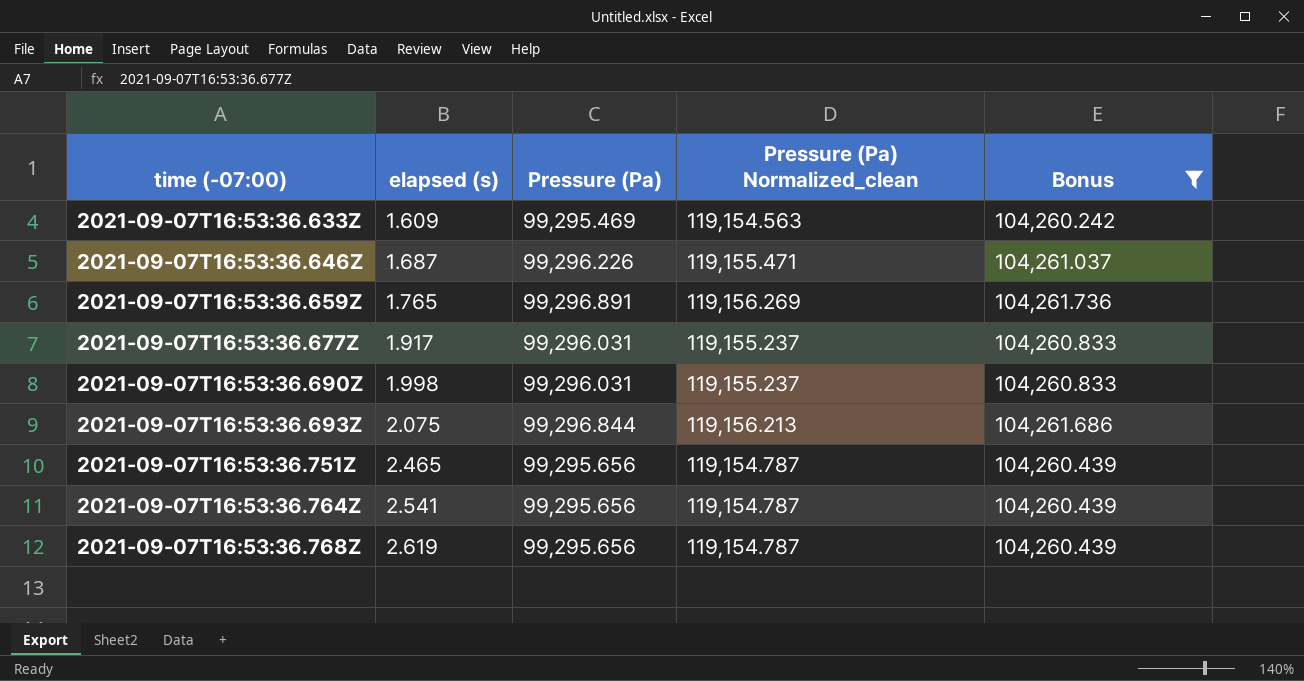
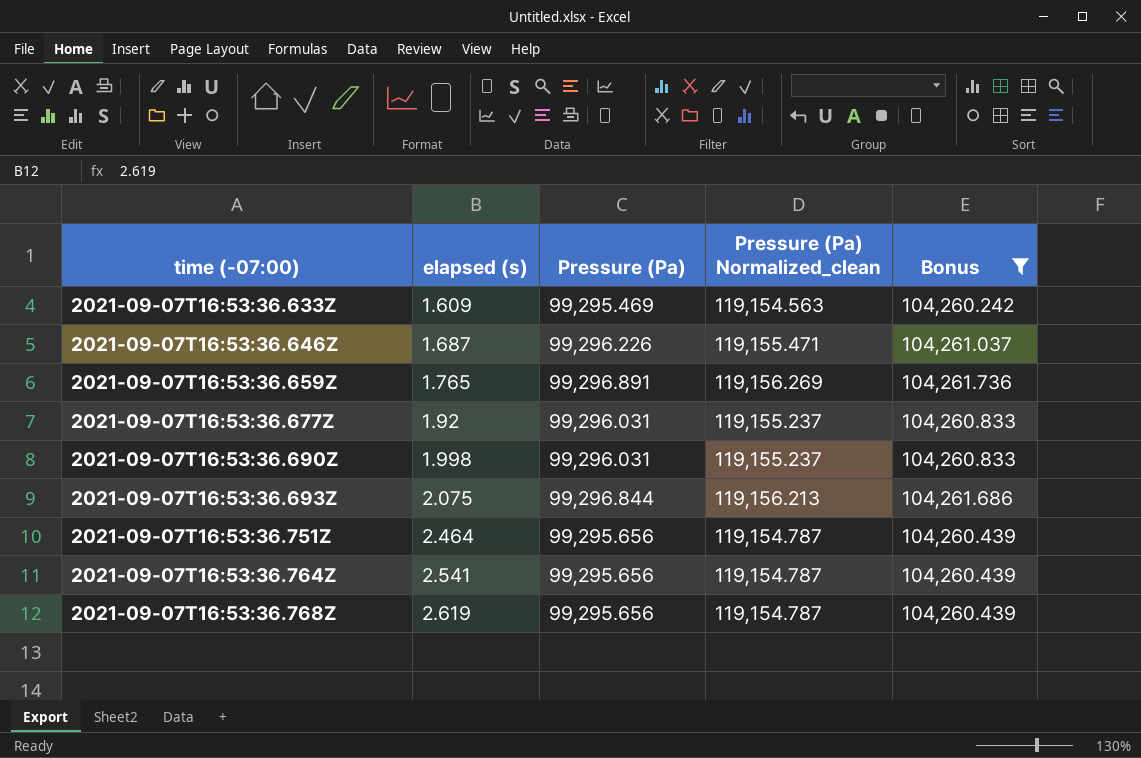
2021-09-07T16:53:36.677Z | elapsed (s): 1.917 -> 1.92
2021-09-07T16:53:36.751Z | elapsed (s): 2.465 -> 2.464

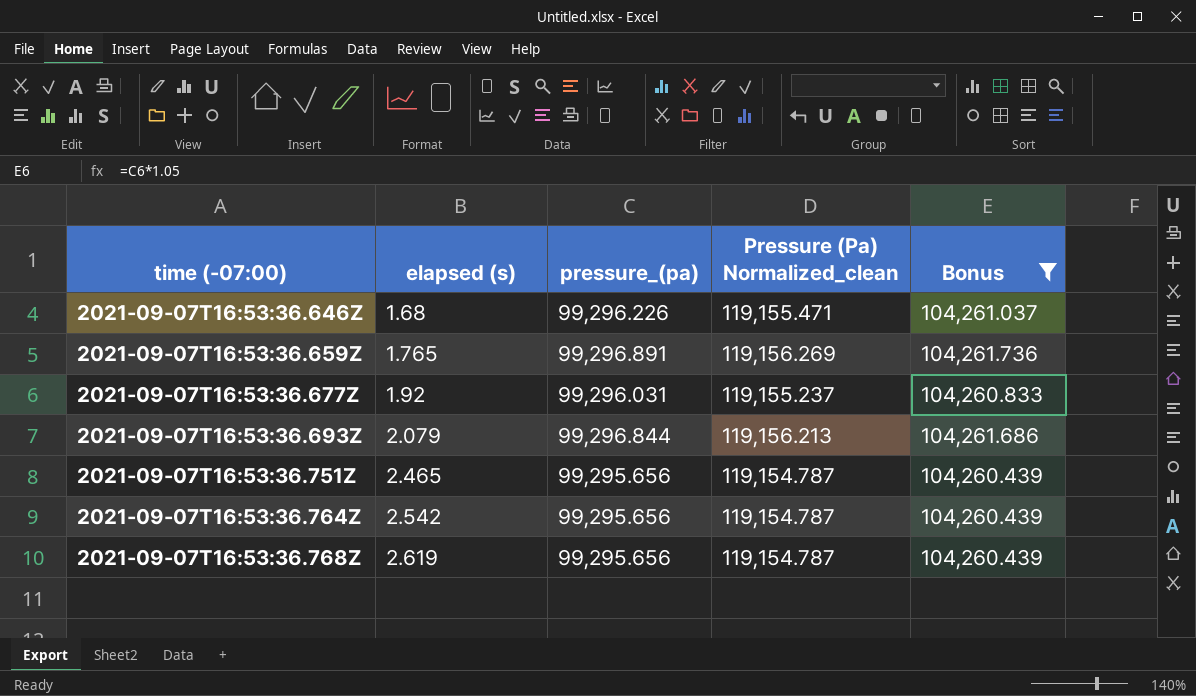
column name: Pressure (Pa) -> pressure_(pa)
row 2021-09-07T16:53:36.633Z: 1.609 | 99,295.469 | 119,154.563 | 104,260.242 -> none
row 2021-09-07T16:53:36.690Z: 1.998 | 99,296.031 | 119,155.237 | 104,260.833 -> none
2021-09-07T16:53:36.646Z | elapsed (s): 1.687 -> 1.68
2021-09-07T16:53:36.693Z | elapsed (s): 2.075 -> 2.079
2021-09-07T16:53:36.751Z | elapsed (s): 2.464 -> 2.465
2021-09-07T16:53:36.764Z | elapsed (s): 2.541 -> 2.542

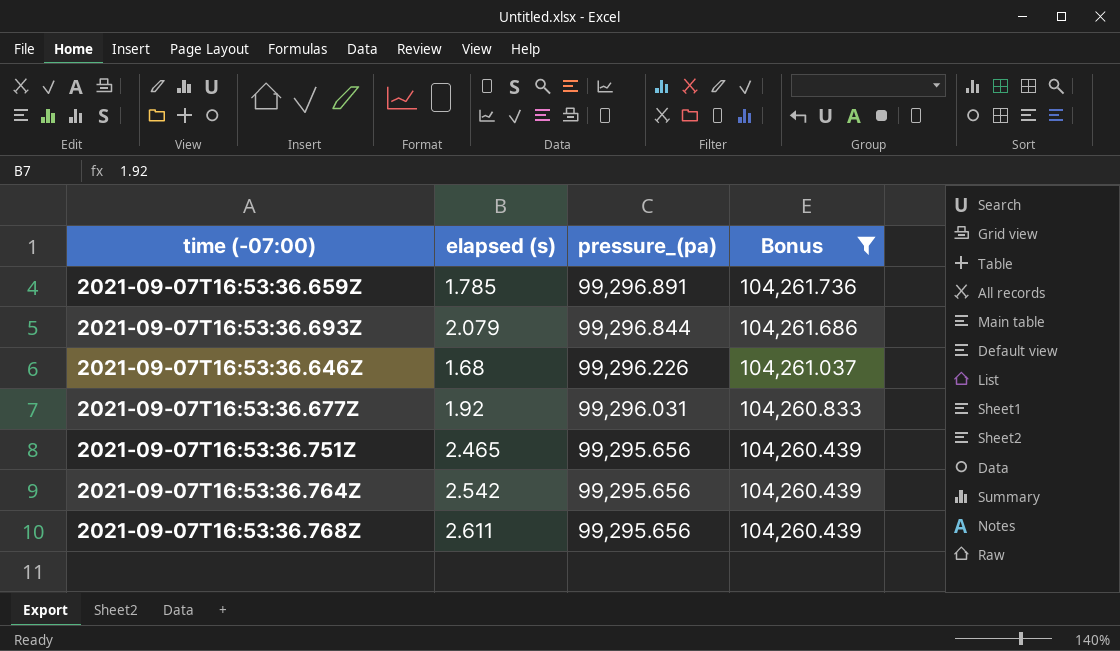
row order: time (-07:00) ascending -> pressure_(pa) descending
column Pressure (Pa) Normalized_clean | formula: [pressure_(pa)] * 1.2 -> none
2021-09-07T16:53:36.659Z | elapsed (s): 1.765 -> 1.785
2021-09-07T16:53:36.768Z | elapsed (s): 2.619 -> 2.611

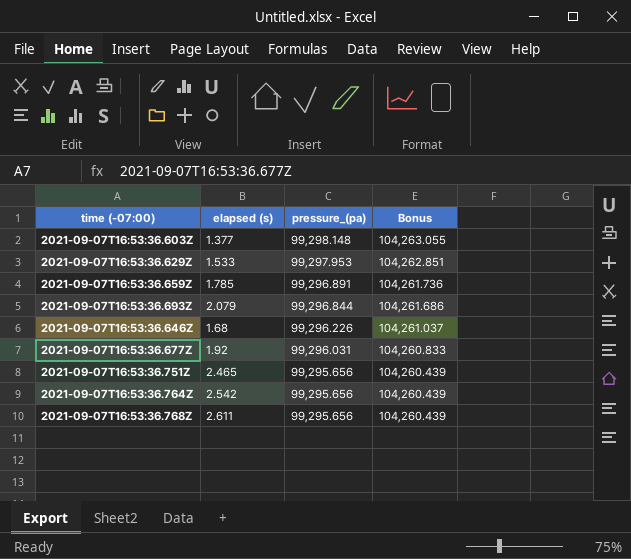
filter: Bonus <= 104,261.736 -> none

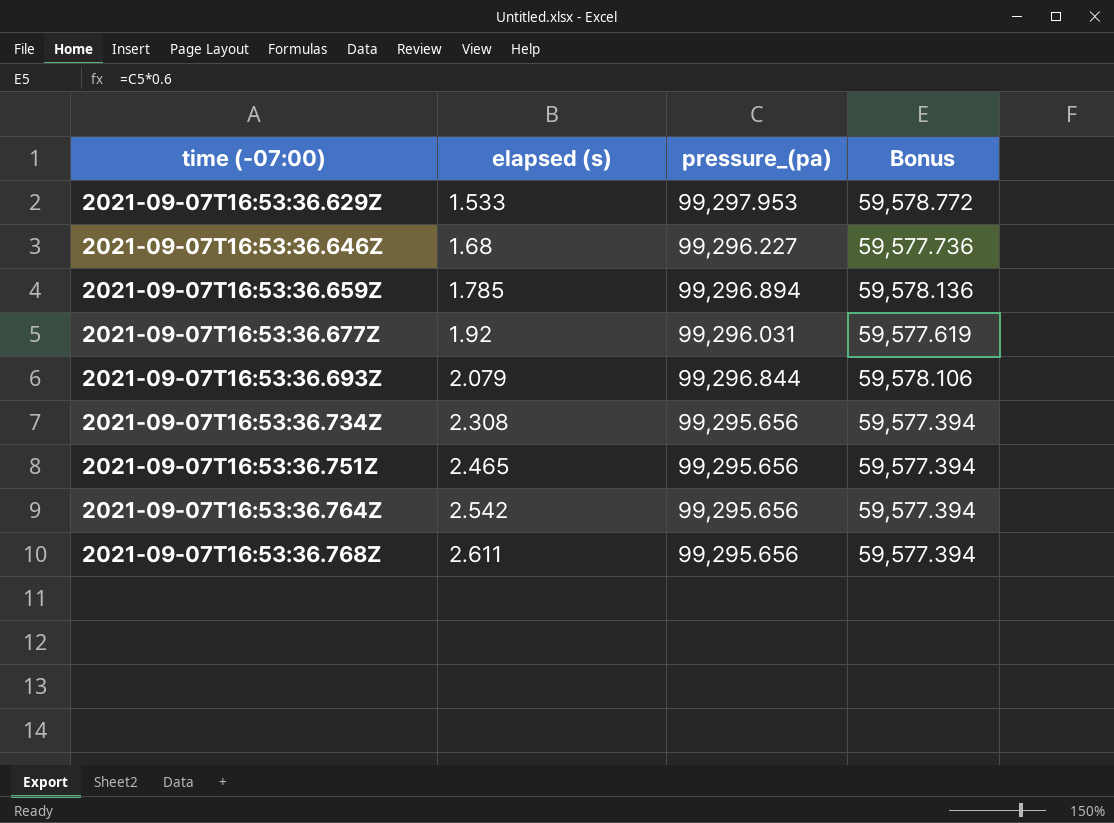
row order: pressure_(pa) descending -> time (-07:00) ascending
column Bonus | formula: [pressure_(pa)] * 1.05 -> [pressure_(pa)] * 0.6
row 2021-09-07T16:53:36.603Z: 1.377 | 99,298.148 | 104,263.055 -> none
2021-09-07T16:53:36.646Z | pressure_(pa): 99,296.226 -> 99,296.227
2021-09-07T16:53:36.659Z | pressure_(pa): 99,296.891 -> 99,296.894
row 2021-09-07T16:53:36.734Z: none -> 2.308 | 99,295.656 | 59,577.394

